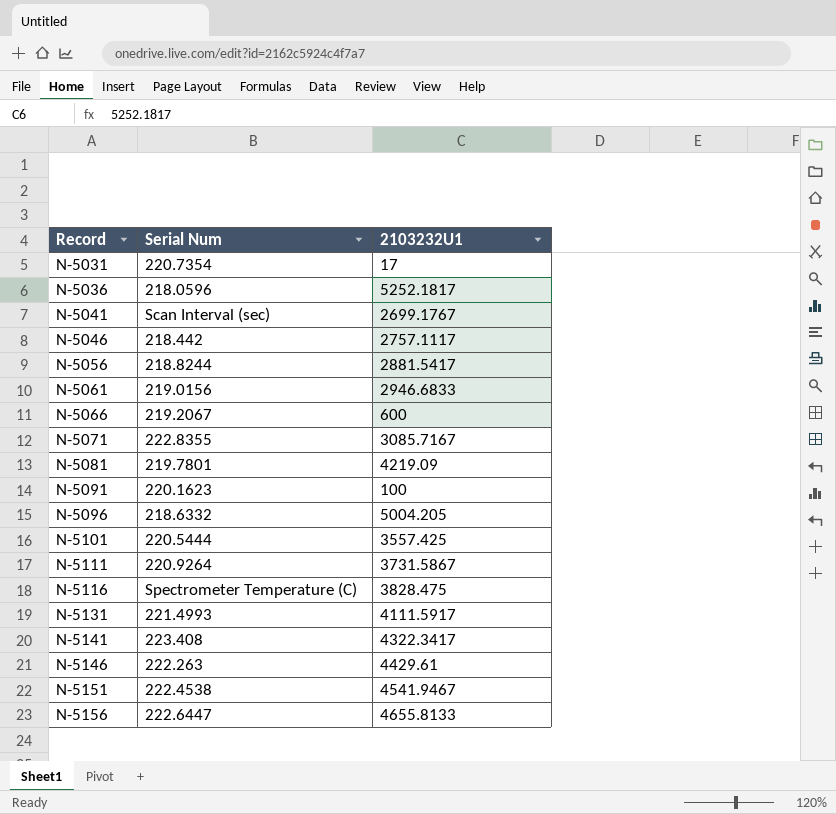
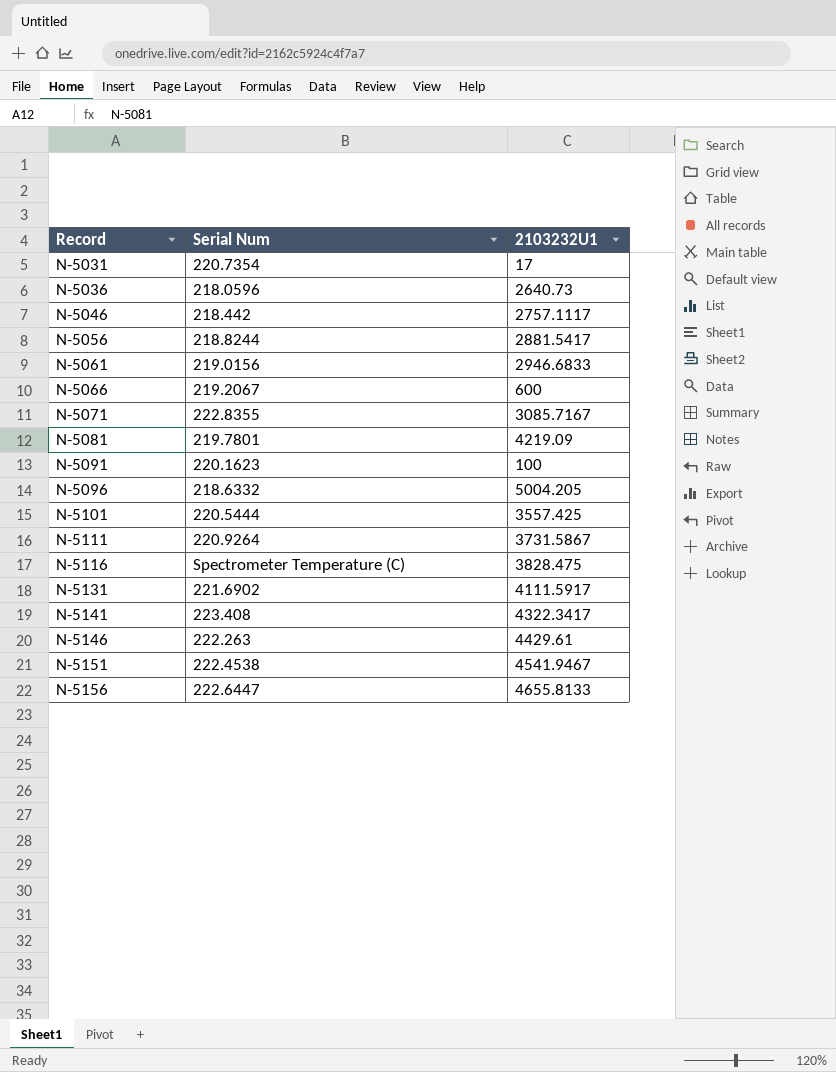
row N-5041: Scan Interval (sec) | 2699.1767 -> none
N-5036 | 2103232U1: 5252.1817 -> 2640.73
N-5131 | Serial Num: 221.4993 -> 221.6902

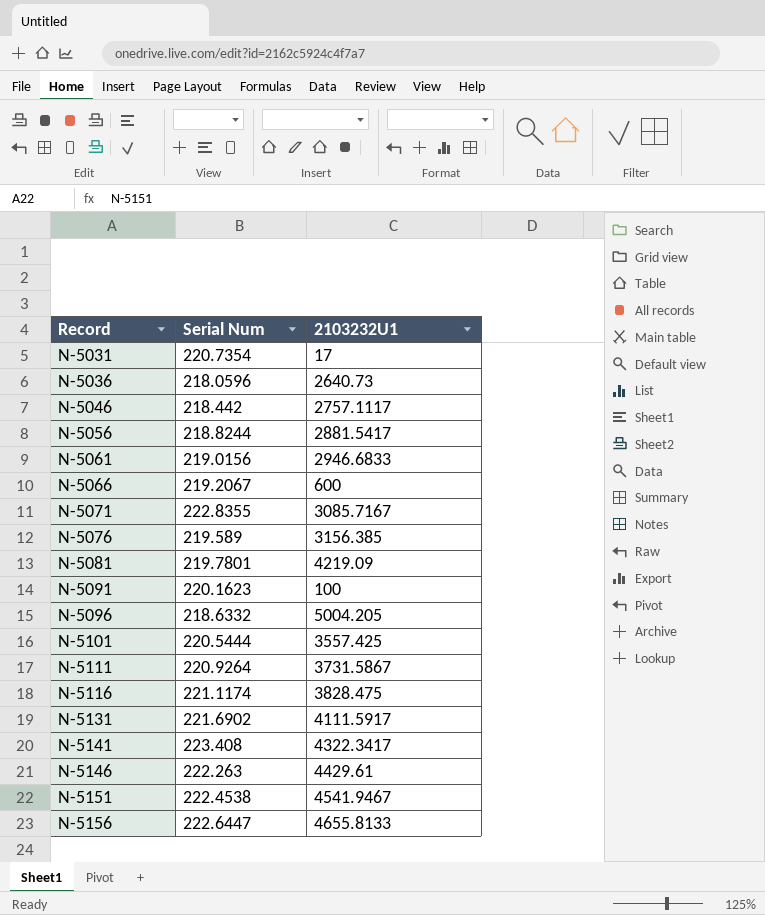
row N-5076: none -> 219.589 | 3156.385
N-5116 | Serial Num: Spectrometer Temperature (C) -> 221.1174

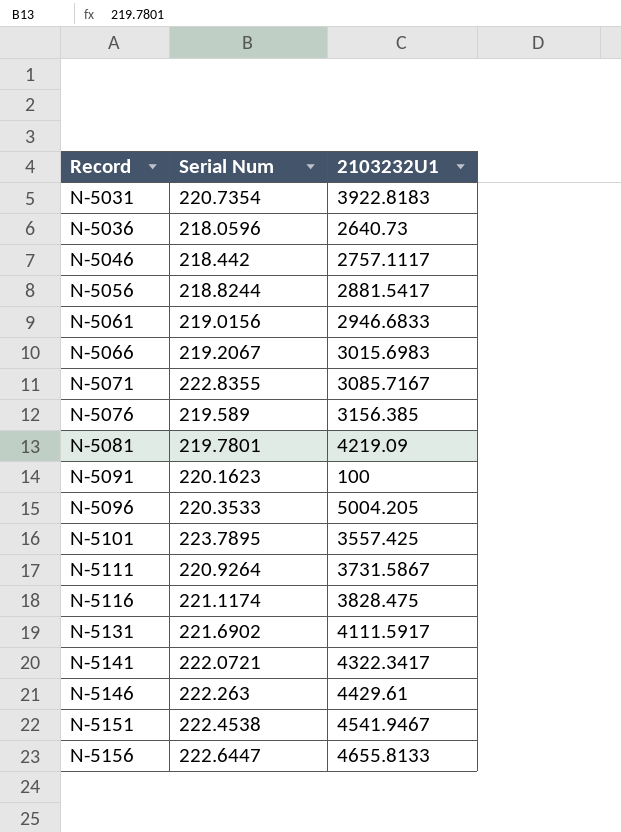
N-5031 | 2103232U1: 17 -> 3922.8183
N-5066 | 2103232U1: 600 -> 3015.6983
N-5096 | Serial Num: 218.6332 -> 220.3533
N-5101 | Serial Num: 220.5444 -> 223.7895
N-5141 | Serial Num: 223.408 -> 222.0721

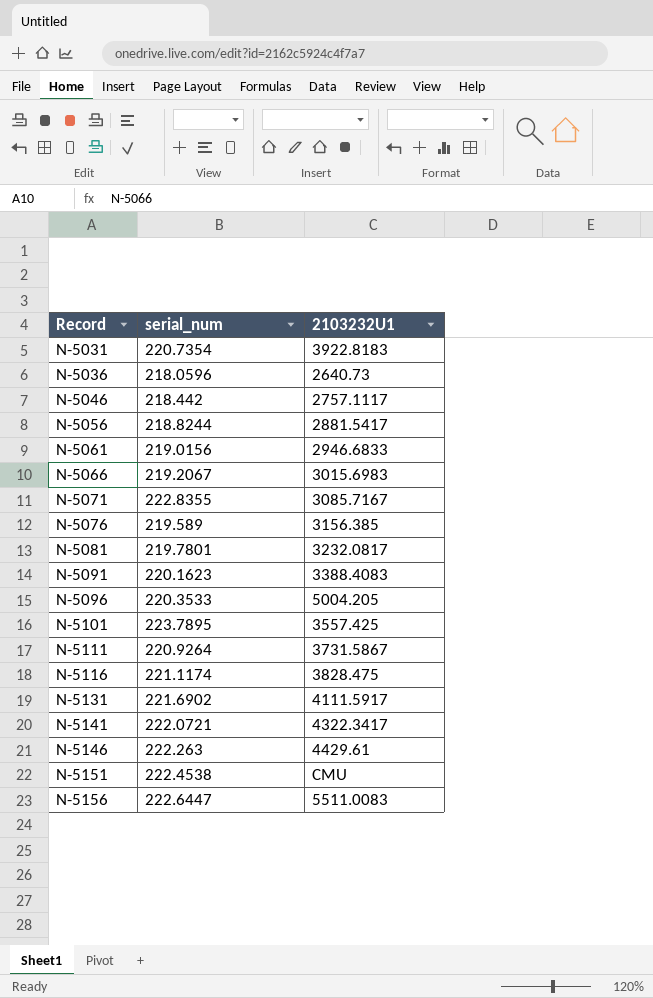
column name: Serial Num -> serial_num
N-5081 | 2103232U1: 4219.09 -> 3232.0817
N-5091 | 2103232U1: 100 -> 3388.4083
N-5151 | 2103232U1: 4541.9467 -> CMU
N-5156 | 2103232U1: 4655.8133 -> 5511.0083

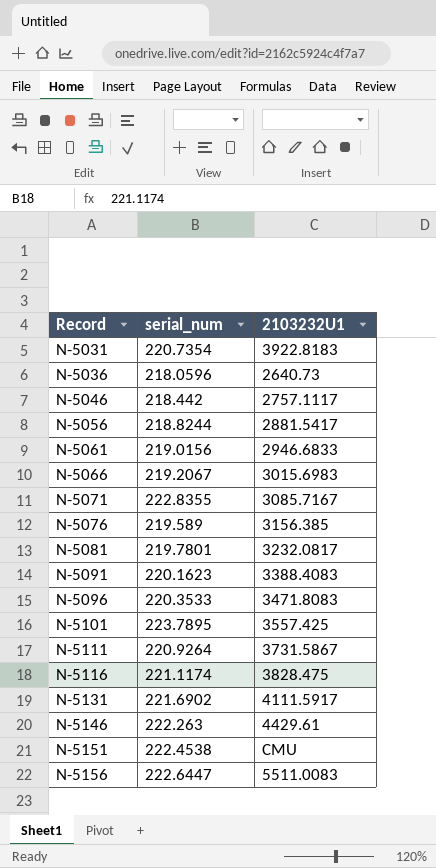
row N-5141: 222.0721 | 4322.3417 -> none
N-5096 | 2103232U1: 5004.205 -> 3471.8083

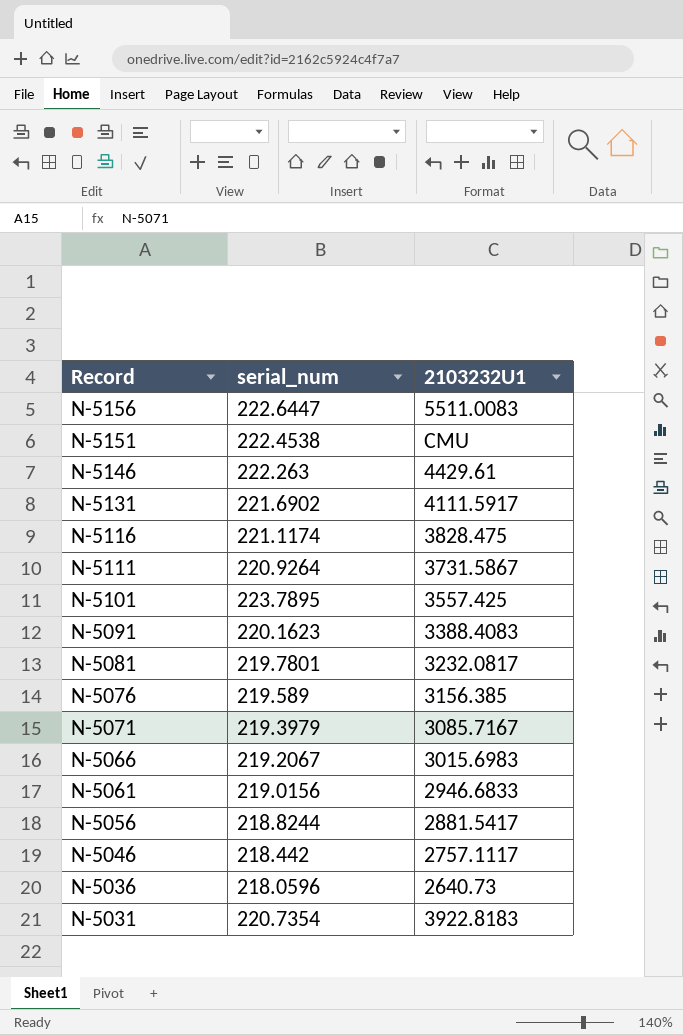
row order: Record ascending -> Record descending
row N-5096: 220.3533 | 3471.8083 -> none
N-5071 | serial_num: 222.8355 -> 219.3979

